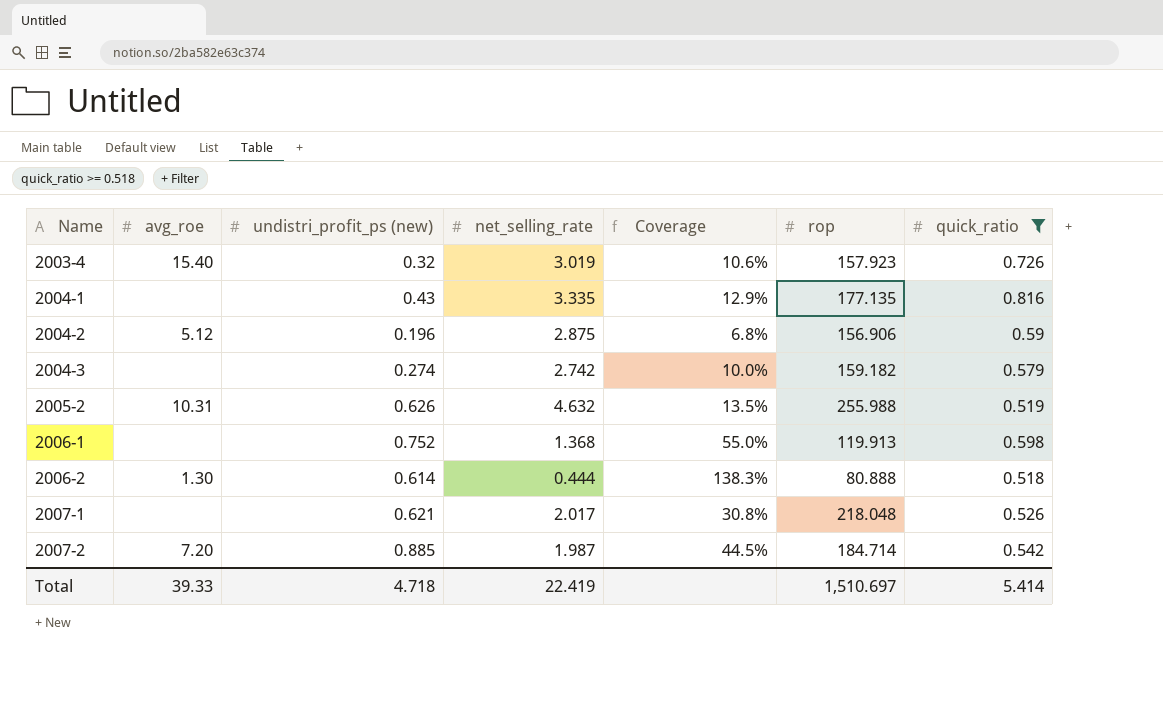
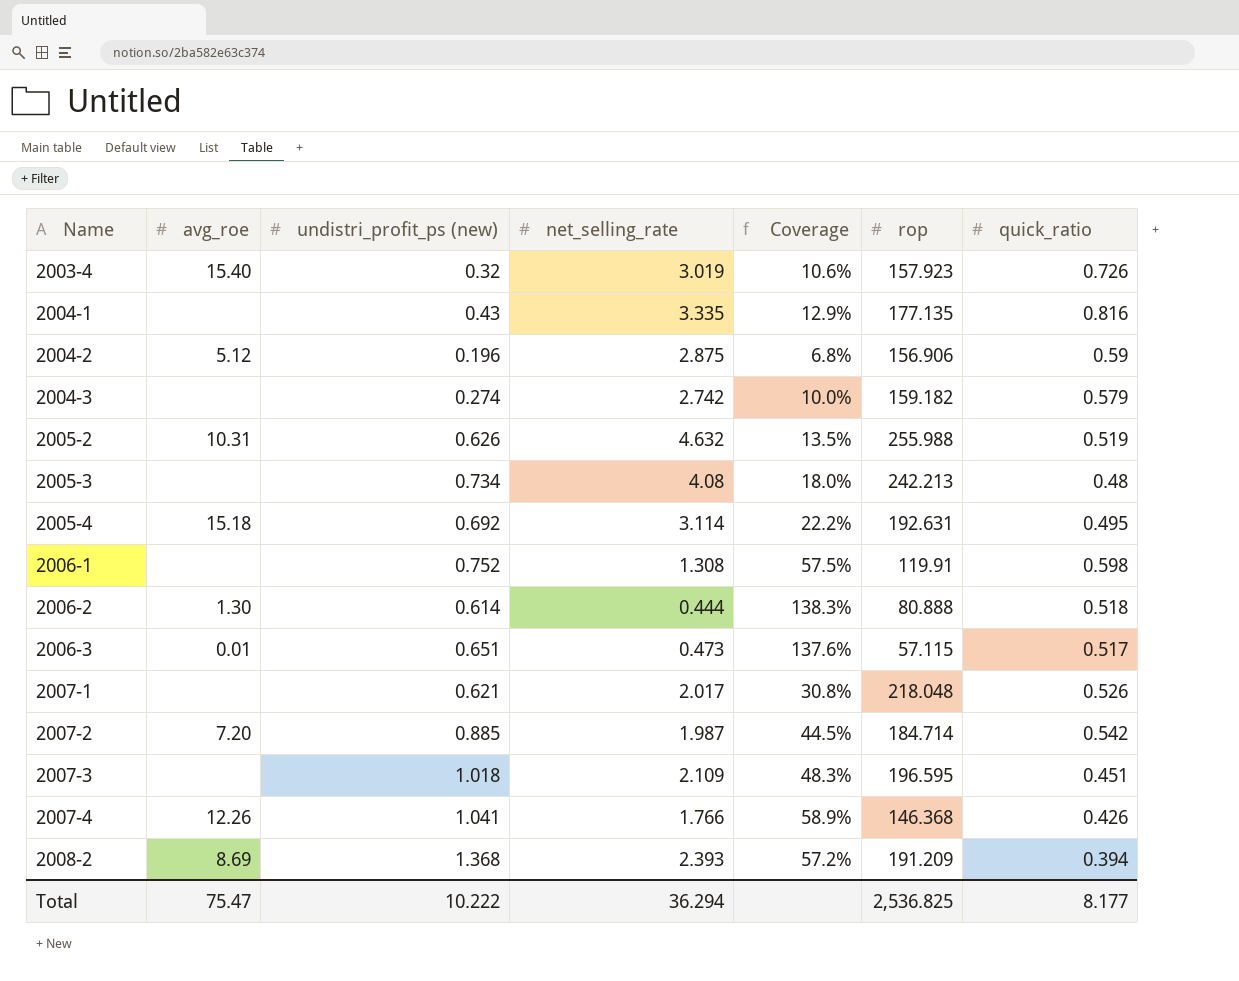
filter: quick_ratio >= 0.518 -> none
2006-1 | net_selling_rate: 1.368 -> 1.308
2006-1 | Coverage: 55.0% -> 57.5%
2006-1 | rop: 119.913 -> 119.91
Total | avg_roe: 39.33 -> 75.47
Total | undistri_profit_ps (new): 4.718 -> 10.222
Total | net_selling_rate: 22.419 -> 36.294
Total | rop: 1,510.697 -> 2,536.825
Total | quick_ratio: 5.414 -> 8.177

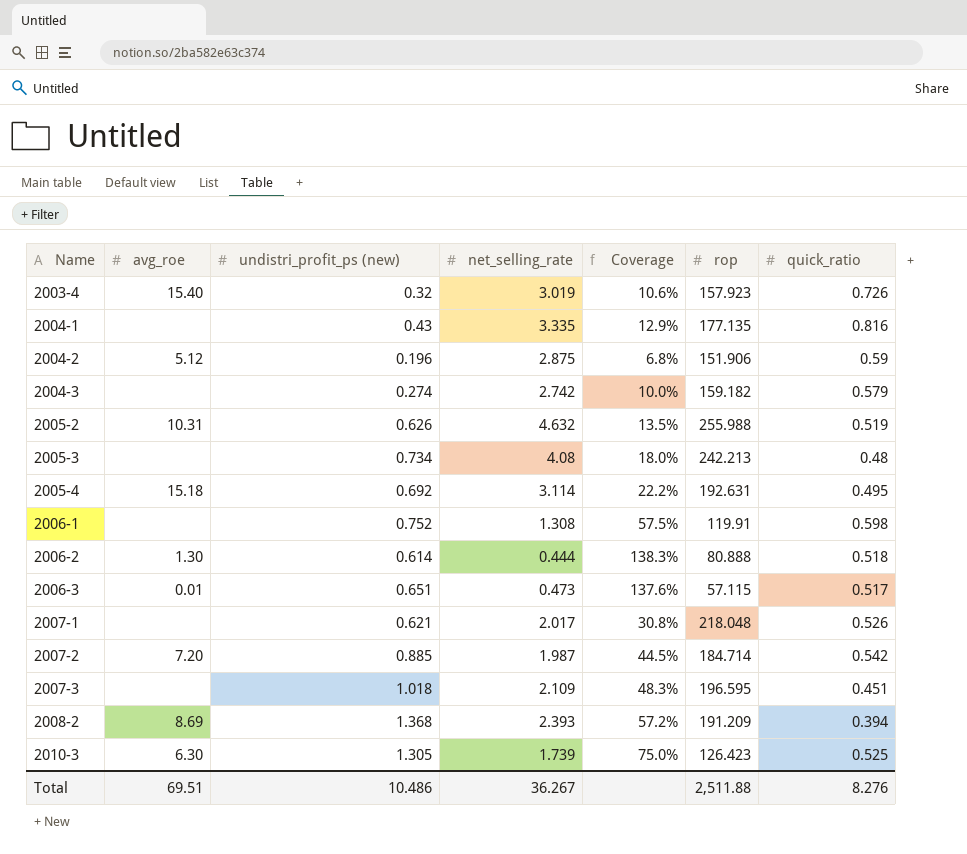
row 2007-4: 12.26 | 1.041 | 1.766 | 58.9% | 146.368 | 0.426 -> none
2004-2 | rop: 156.906 -> 151.906
row 2010-3: none -> 6.30 | 1.305 | 1.739 | 75.0% | 126.423 | 0.525
Total | avg_roe: 75.47 -> 69.51
Total | undistri_profit_ps (new): 10.222 -> 10.486
Total | net_selling_rate: 36.294 -> 36.267
Total | rop: 2,536.825 -> 2,511.88
Total | quick_ratio: 8.177 -> 8.276

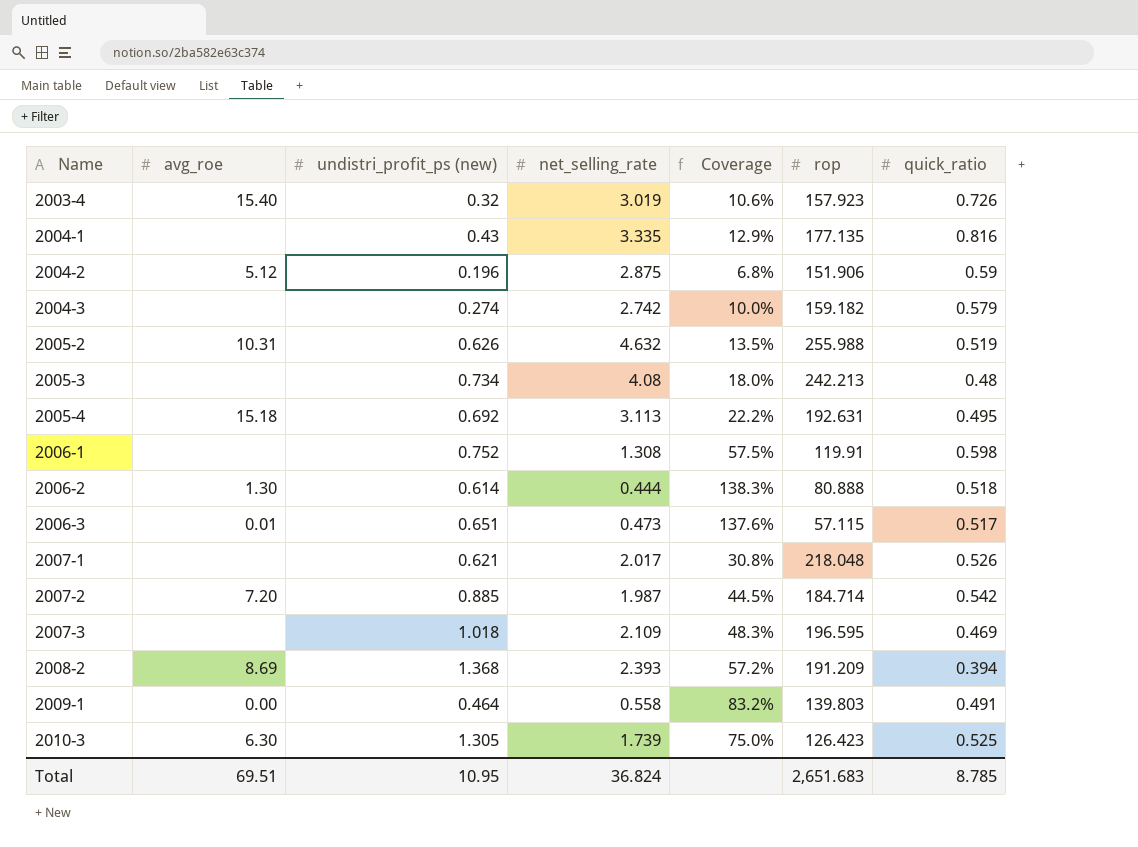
2005-4 | net_selling_rate: 3.114 -> 3.113
2007-3 | quick_ratio: 0.451 -> 0.469
row 2009-1: none -> 0.00 | 0.464 | 0.558 | 83.2% | 139.803 | 0.491
Total | undistri_profit_ps (new): 10.486 -> 10.95
Total | net_selling_rate: 36.267 -> 36.824
Total | rop: 2,511.88 -> 2,651.683
Total | quick_ratio: 8.276 -> 8.785

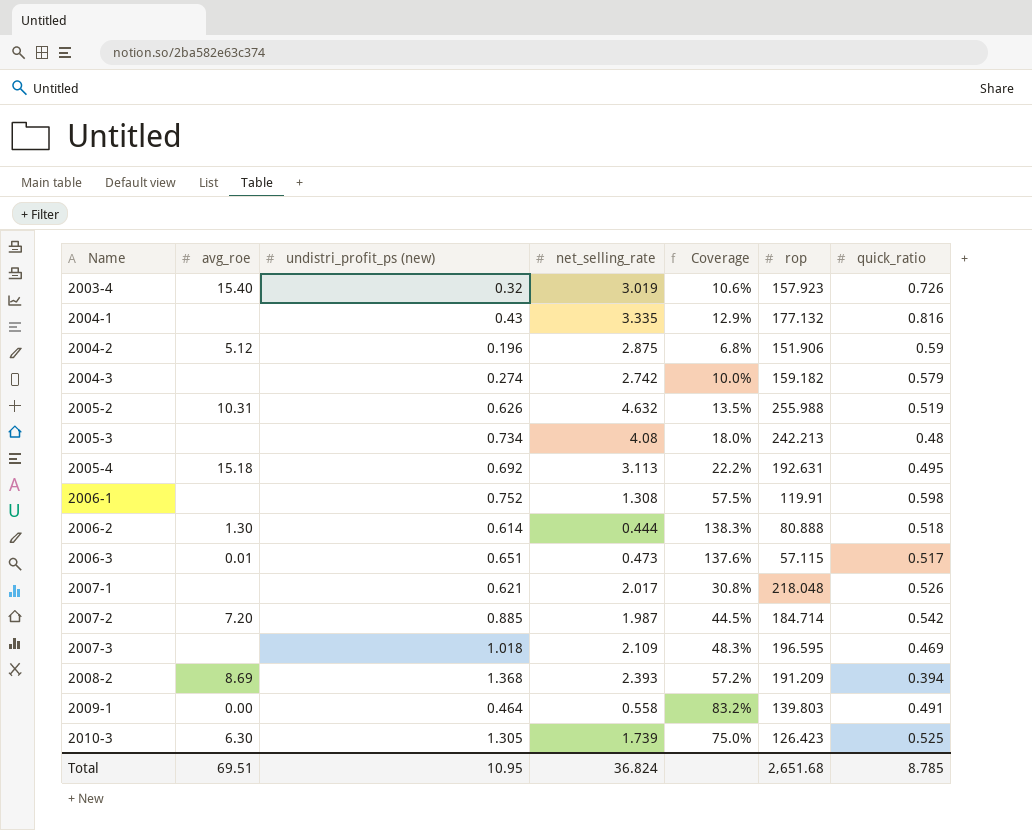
2004-1 | rop: 177.135 -> 177.132
Total | rop: 2,651.683 -> 2,651.68

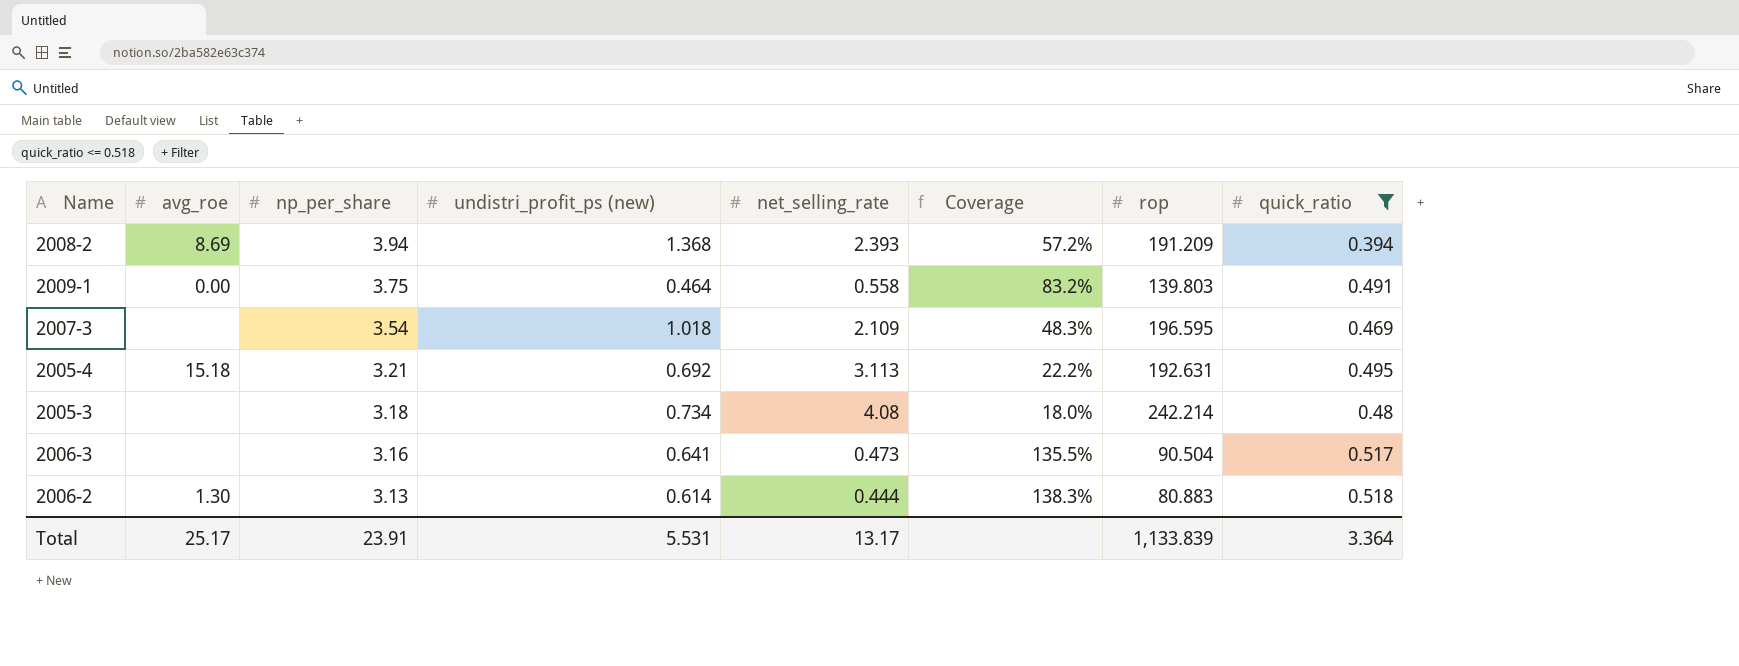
filter: none -> quick_ratio <= 0.518
row order: Name ascending -> np_per_share descending
column np_per_share | position: none -> 3
2005-3 | rop: 242.213 -> 242.214
2006-3 | avg_roe: 0.01 -> none
2006-3 | undistri_profit_ps (new): 0.651 -> 0.641
2006-3 | Coverage: 137.6% -> 135.5%
2006-3 | rop: 57.115 -> 90.504
2006-2 | rop: 80.888 -> 80.883
Total | avg_roe: 69.51 -> 25.17
Total | undistri_profit_ps (new): 10.95 -> 5.531
Total | net_selling_rate: 36.824 -> 13.17
Total | rop: 2,651.68 -> 1,133.839
Total | quick_ratio: 8.785 -> 3.364

